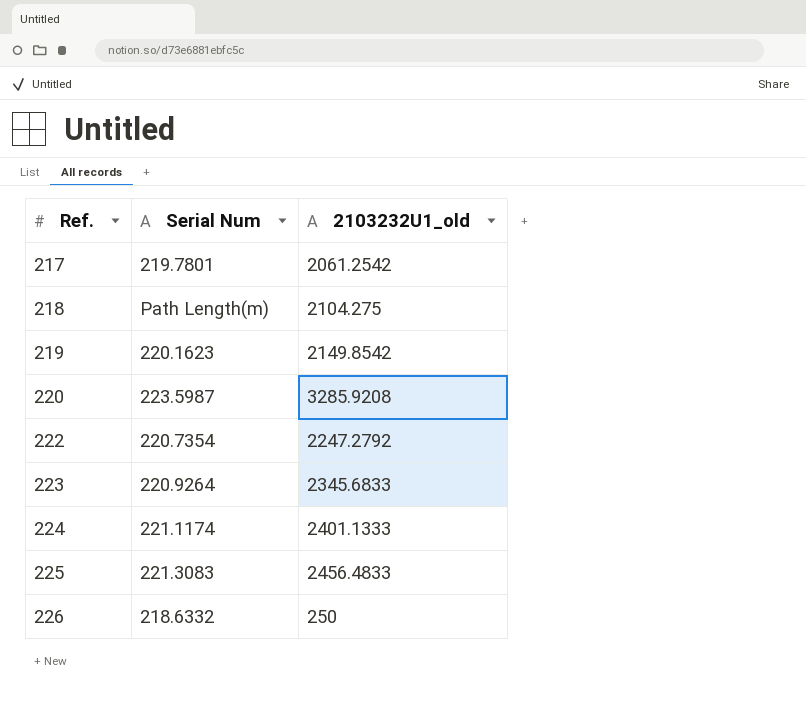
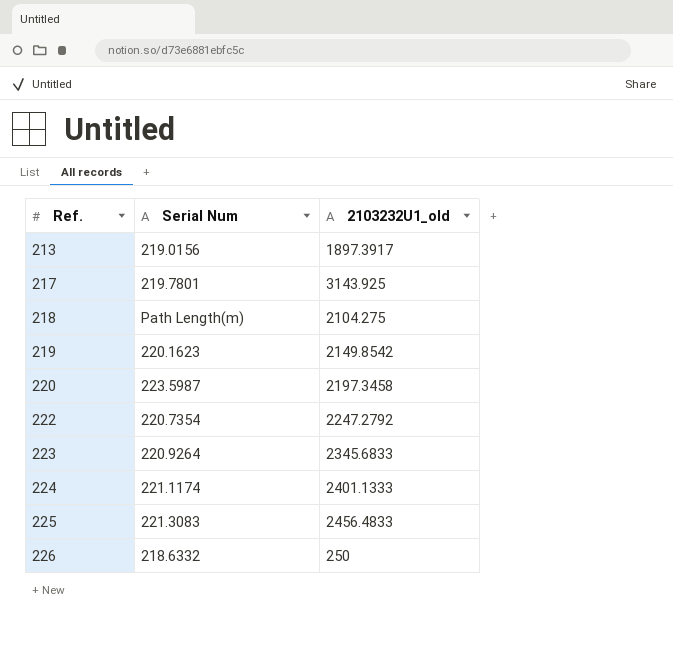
row 213: none -> 219.0156 | 1897.3917
217 | 2103232U1_old: 2061.2542 -> 3143.925
220 | 2103232U1_old: 3285.9208 -> 2197.3458

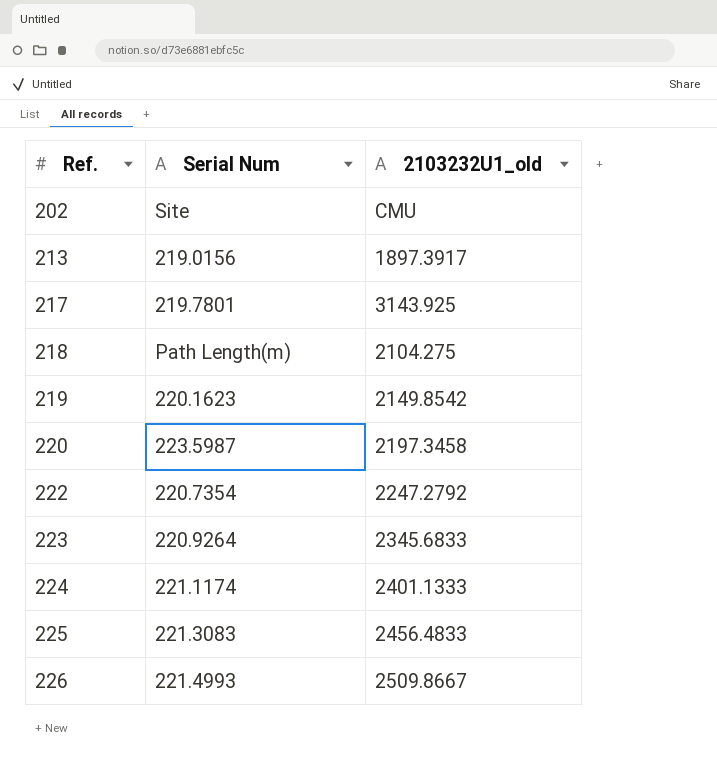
row 202: none -> Site | CMU
226 | Serial Num: 218.6332 -> 221.4993
226 | 2103232U1_old: 250 -> 2509.8667

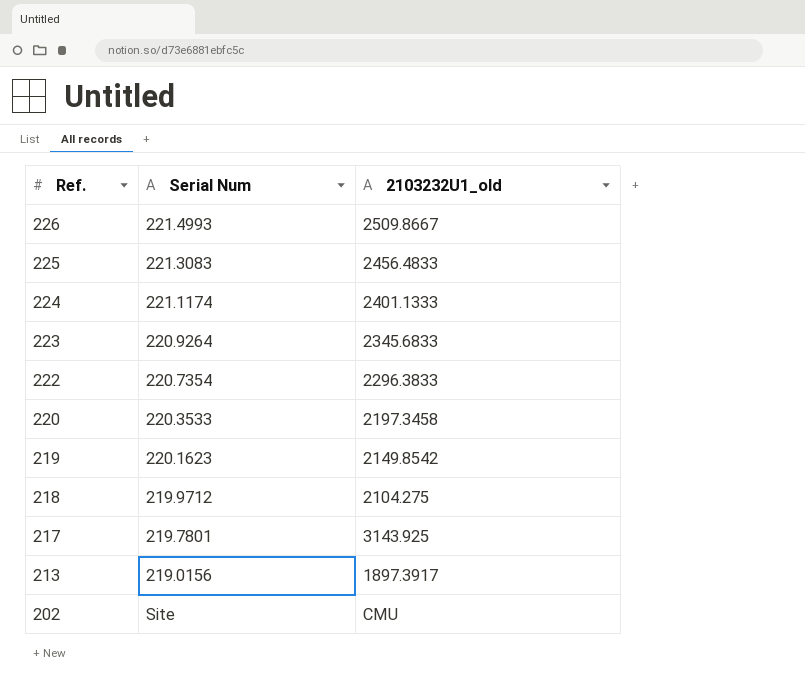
row order: Ref. ascending -> Ref. descending
222 | 2103232U1_old: 2247.2792 -> 2296.3833
220 | Serial Num: 223.5987 -> 220.3533
218 | Serial Num: Path Length(m) -> 219.9712

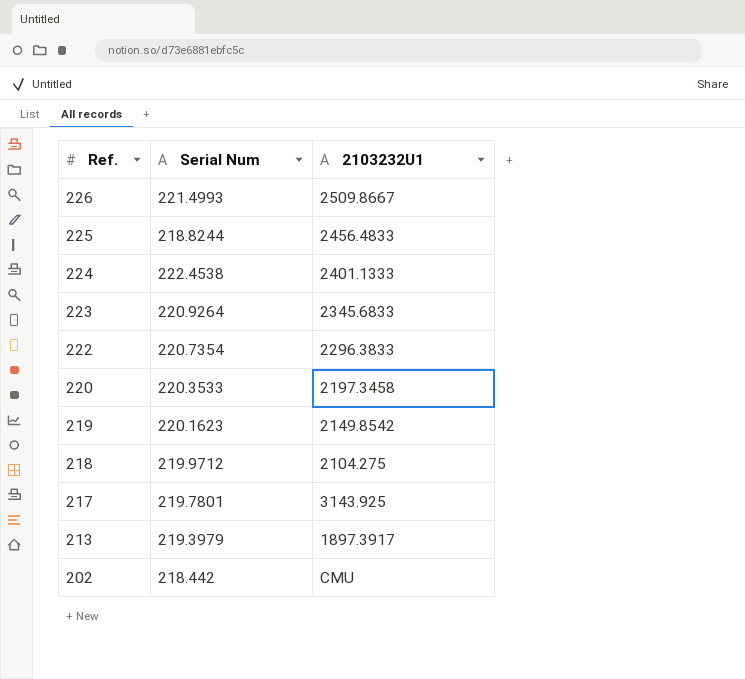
column name: 2103232U1_old -> 2103232U1
225 | Serial Num: 221.3083 -> 218.8244
224 | Serial Num: 221.1174 -> 222.4538
213 | Serial Num: 219.0156 -> 219.3979
202 | Serial Num: Site -> 218.442

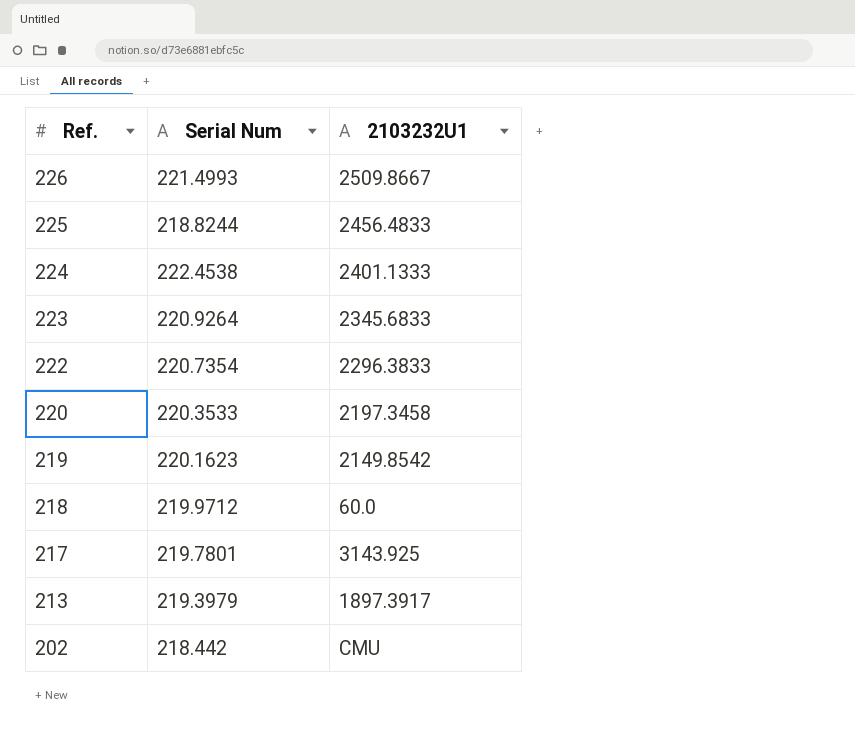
218 | 2103232U1: 2104.275 -> 60.0

